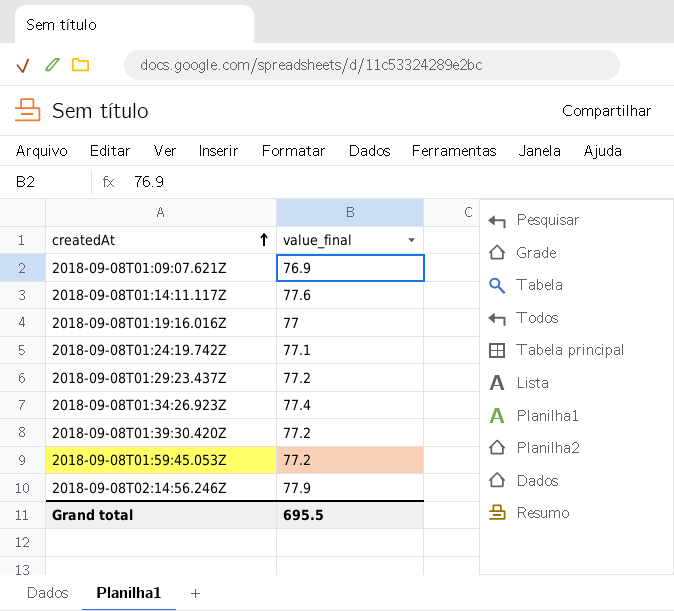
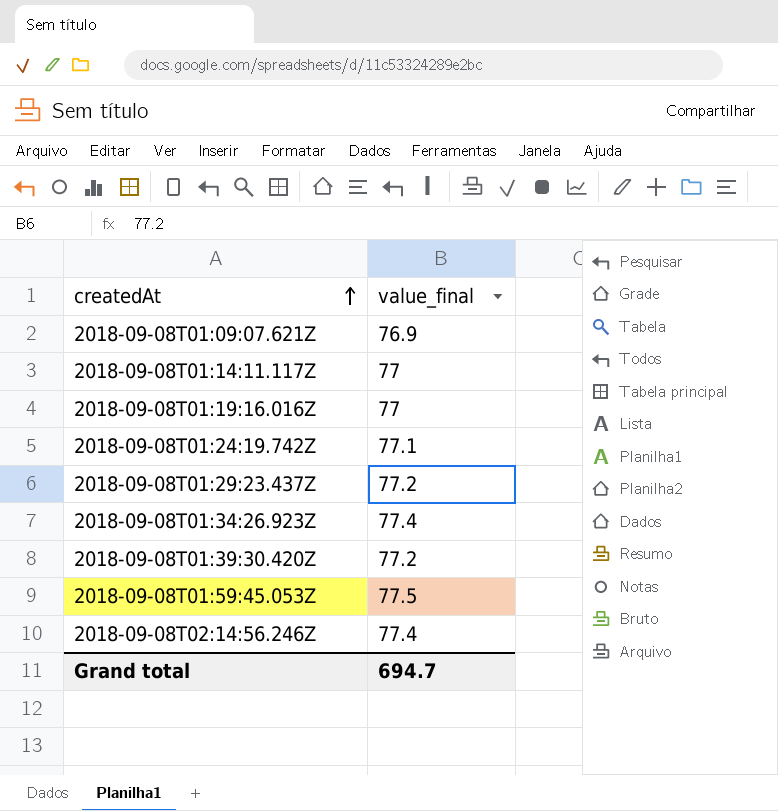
2018-09-08T01:14:11.117Z | value_final: 77.6 -> 77
2018-09-08T01:59:45.053Z | value_final: 77.2 -> 77.5
2018-09-08T02:14:56.246Z | value_final: 77.9 -> 77.4
Grand total | value_final: 695.5 -> 694.7

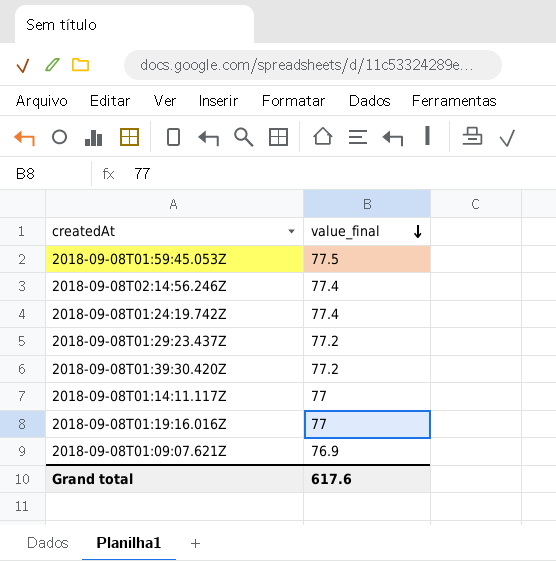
row order: createdAt ascending -> value_final descending
row 2018-09-08T01:34:26.923Z: 77.4 -> none
2018-09-08T01:24:19.742Z | value_final: 77.1 -> 77.4
Grand total | value_final: 694.7 -> 617.6

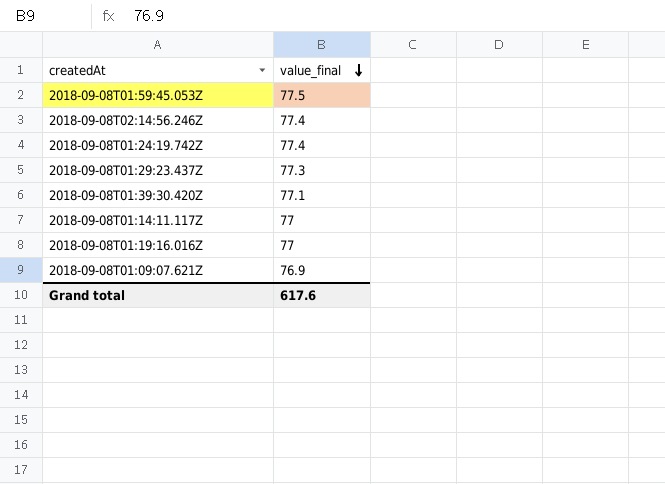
2018-09-08T01:29:23.437Z | value_final: 77.2 -> 77.3
2018-09-08T01:39:30.420Z | value_final: 77.2 -> 77.1

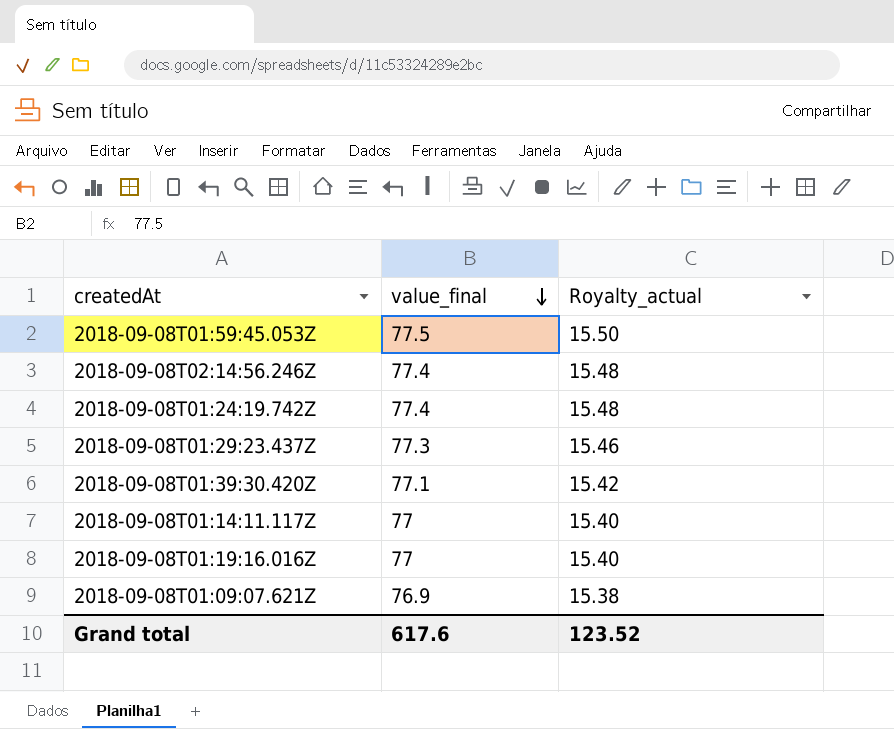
column Royalty_actual | formula: none -> [value_final] * 0.2

